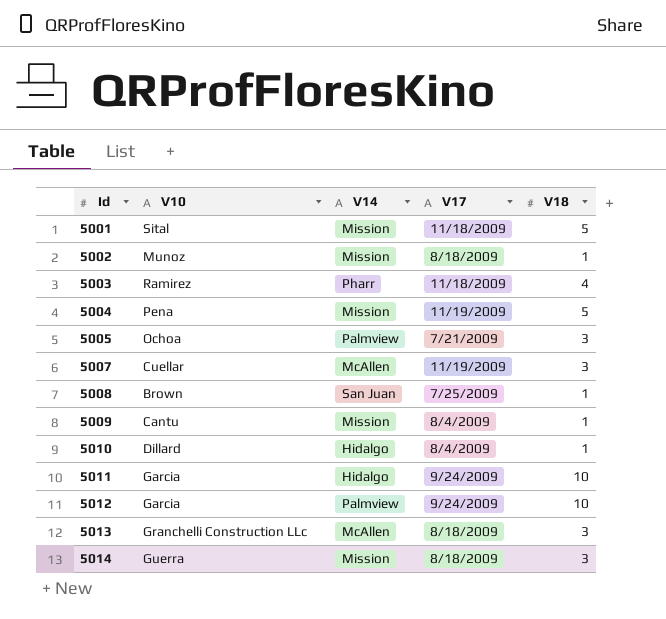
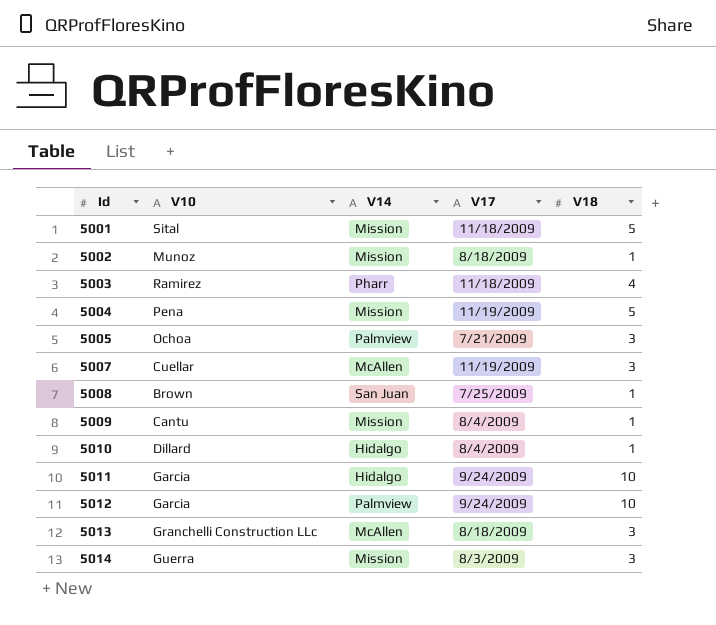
5014 | V17: 8/18/2009 -> 8/3/2009

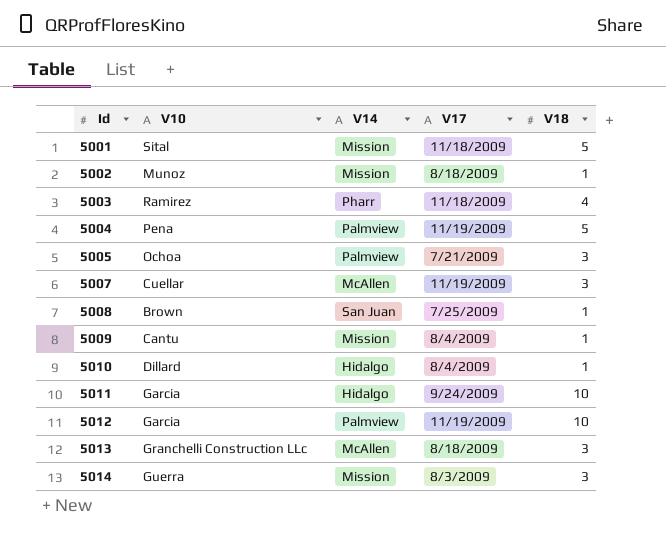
5004 | V14: Mission -> Palmview
5012 | V17: 9/24/2009 -> 11/19/2009

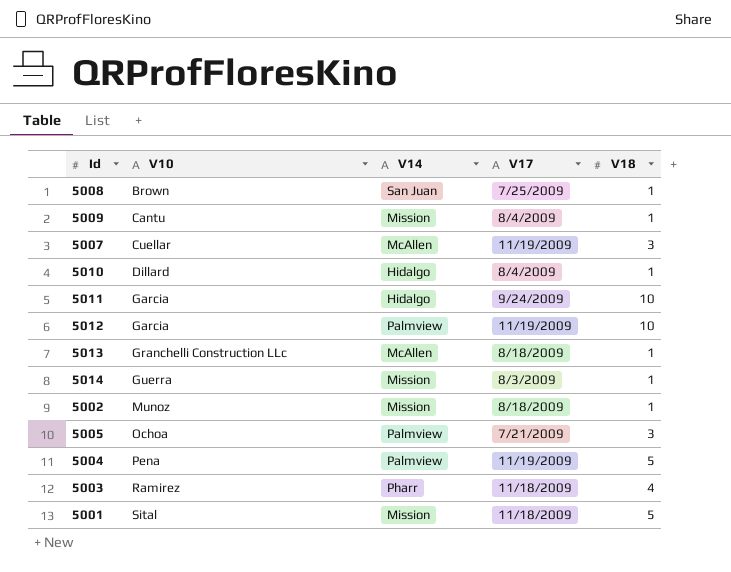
row order: Id ascending -> V10 ascending
5013 | V18: 3 -> 1
5014 | V18: 3 -> 1

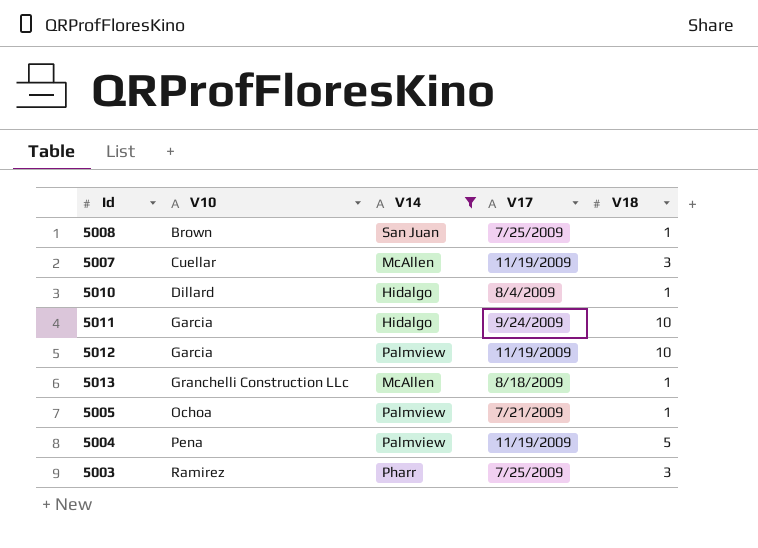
filter: none -> V14 != Mission
5005 | V18: 3 -> 1
5003 | V17: 11/18/2009 -> 7/25/2009
5003 | V18: 4 -> 3

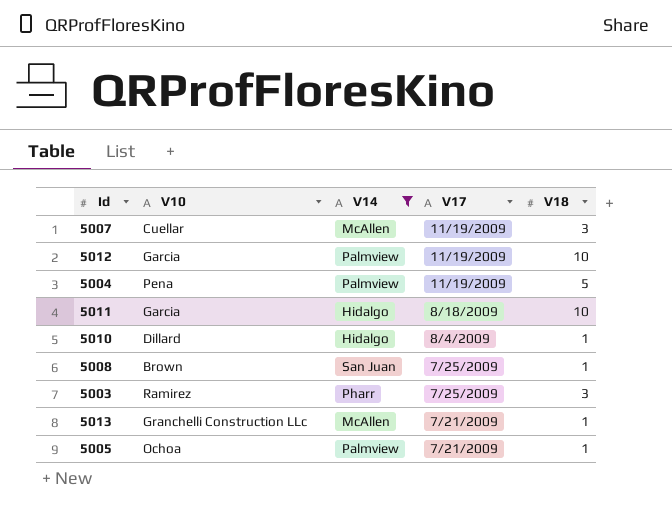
row order: V10 ascending -> V17 descending
5011 | V17: 9/24/2009 -> 8/18/2009
5013 | V17: 8/18/2009 -> 7/21/2009

